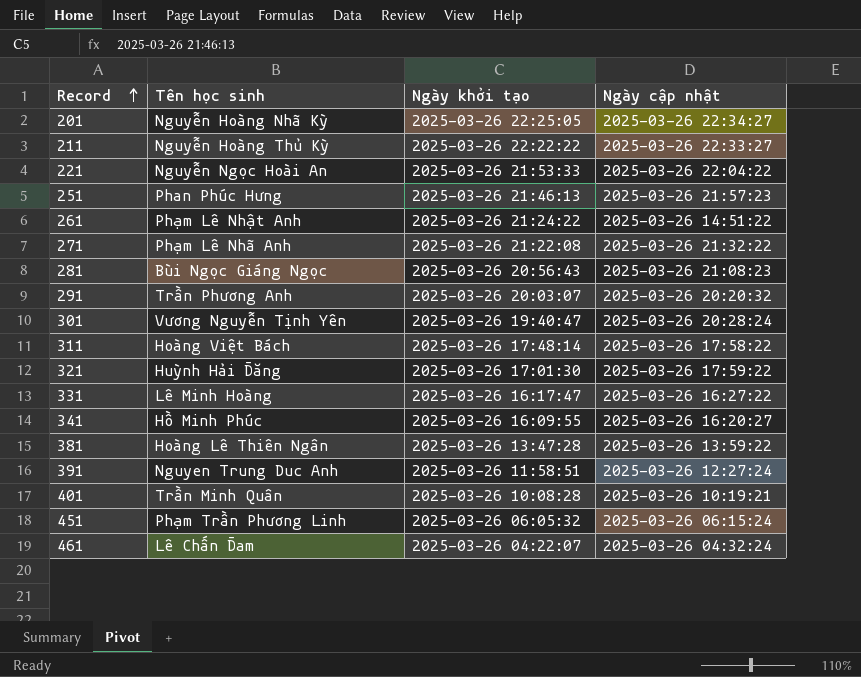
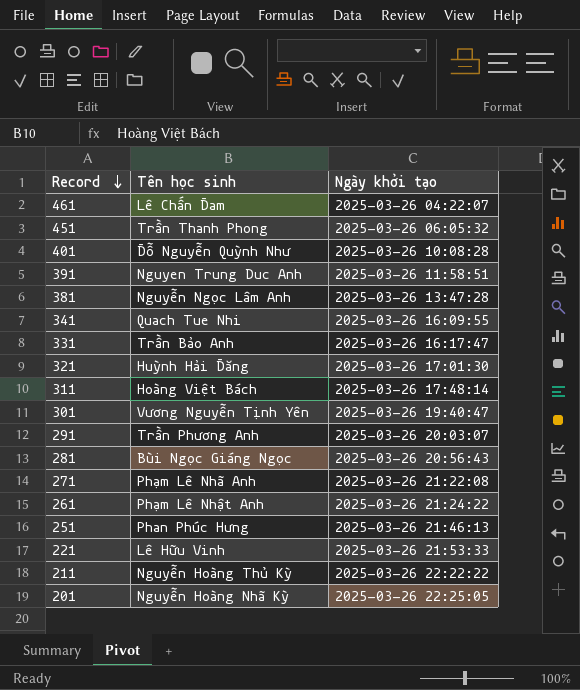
row order: Record ascending -> Record descending
column Ngày cập nhật | position: 4 -> none
451 | Tên học sinh: Phạm Trần Phương Linh -> Trần Thanh Phong
401 | Tên học sinh: Trần Minh Quân -> Đỗ Nguyễn Quỳnh Như
381 | Tên học sinh: Hoàng Lê Thiên Ngân -> Nguyễn Ngọc Lâm Anh
341 | Tên học sinh: Hồ Minh Phúc -> Quach Tue Nhi
331 | Tên học sinh: Lê Minh Hoàng -> Trần Bảo Anh
221 | Tên học sinh: Nguyễn Ngọc Hoài An -> Lê Hữu Vinh

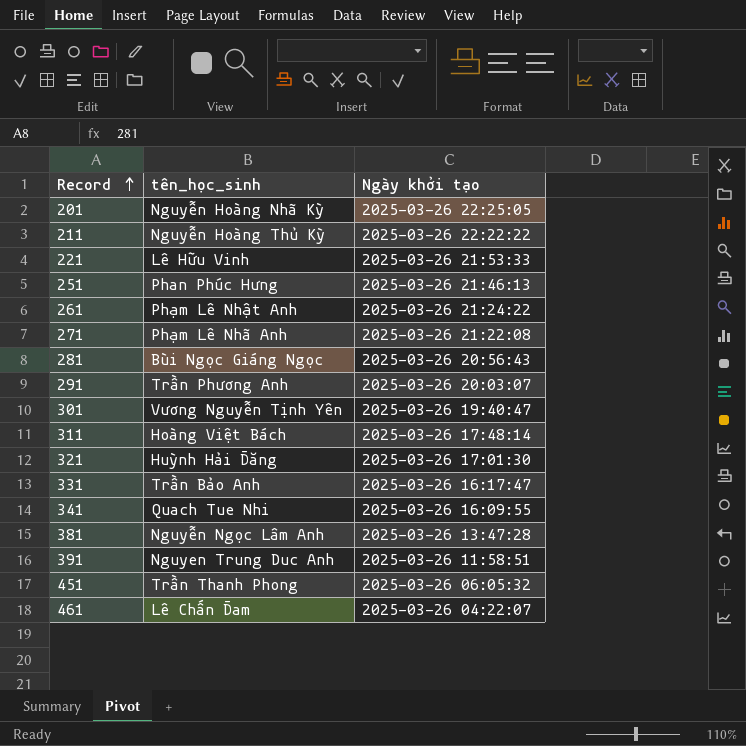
row order: Record descending -> Record ascending
column name: Tên học sinh -> tên_học_sinh
row 401: Đỗ Nguyễn Quỳnh Như | 2025-03-26 10:08:28 -> none

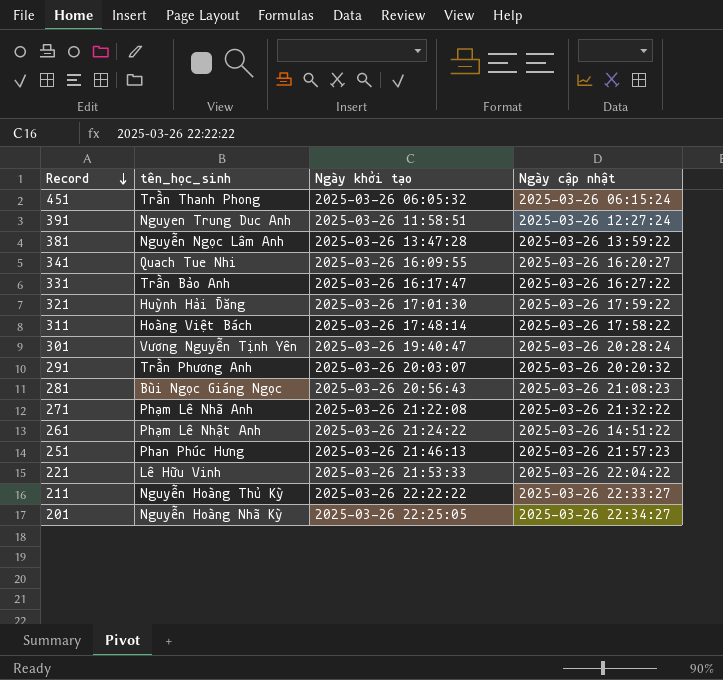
row order: Record ascending -> Record descending
column Ngày cập nhật | position: none -> 4
row 461: Lê Chấn Đam | 2025-03-26 04:22:07 -> none

